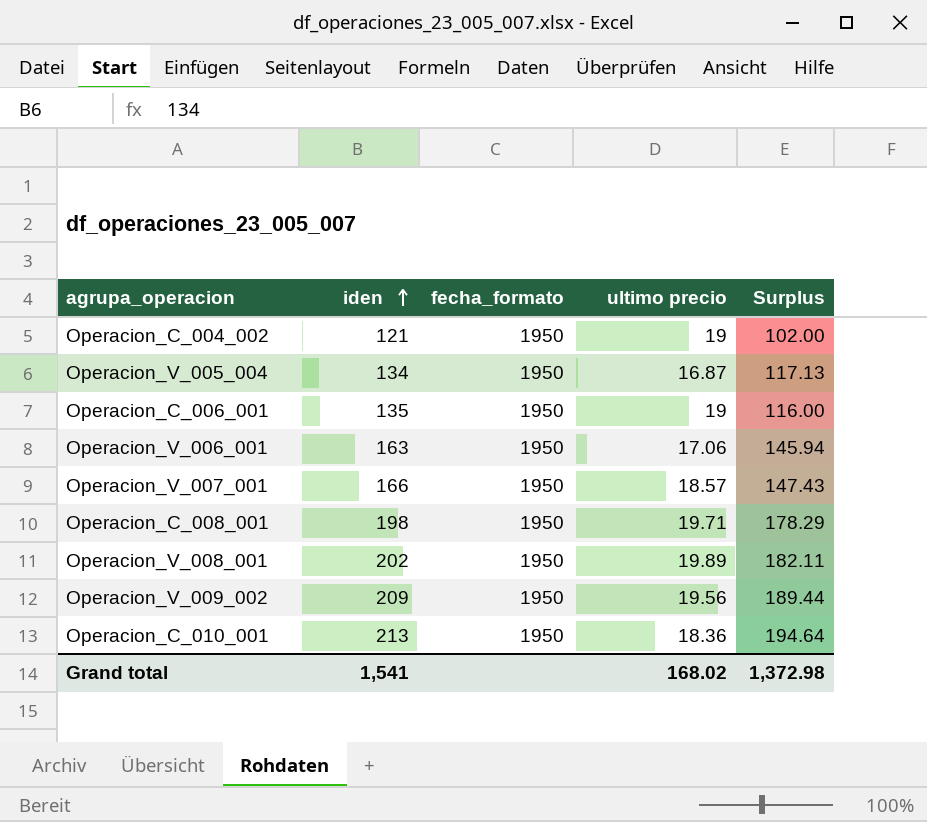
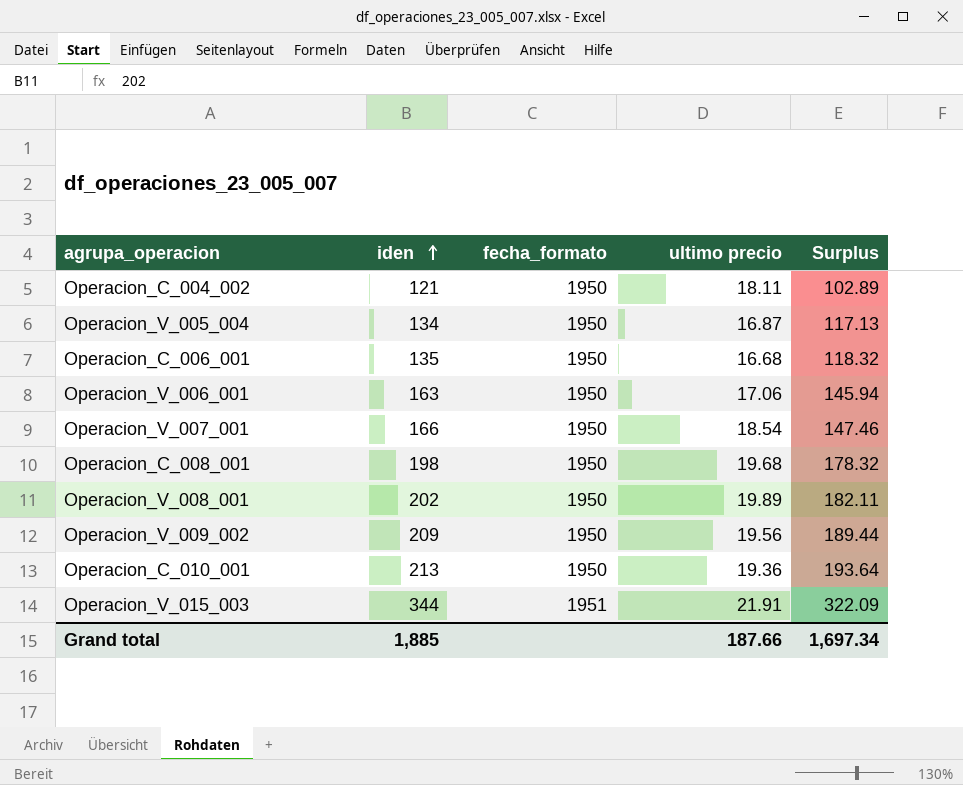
Operacion_C_004_002 | ultimo precio: 19 -> 18.11
Operacion_C_004_002 | Surplus: 102.00 -> 102.89
Operacion_C_006_001 | ultimo precio: 19 -> 16.68
Operacion_C_006_001 | Surplus: 116.00 -> 118.32
Operacion_V_007_001 | ultimo precio: 18.57 -> 18.54
Operacion_V_007_001 | Surplus: 147.43 -> 147.46
Operacion_C_008_001 | ultimo precio: 19.71 -> 19.68
Operacion_C_008_001 | Surplus: 178.29 -> 178.32
Operacion_C_010_001 | ultimo precio: 18.36 -> 19.36
Operacion_C_010_001 | Surplus: 194.64 -> 193.64
row Operacion_V_015_003: none -> 344 | 1951 | 21.91 | 322.09
Grand total | iden: 1,541 -> 1,885
Grand total | ultimo precio: 168.02 -> 187.66
Grand total | Surplus: 1,372.98 -> 1,697.34

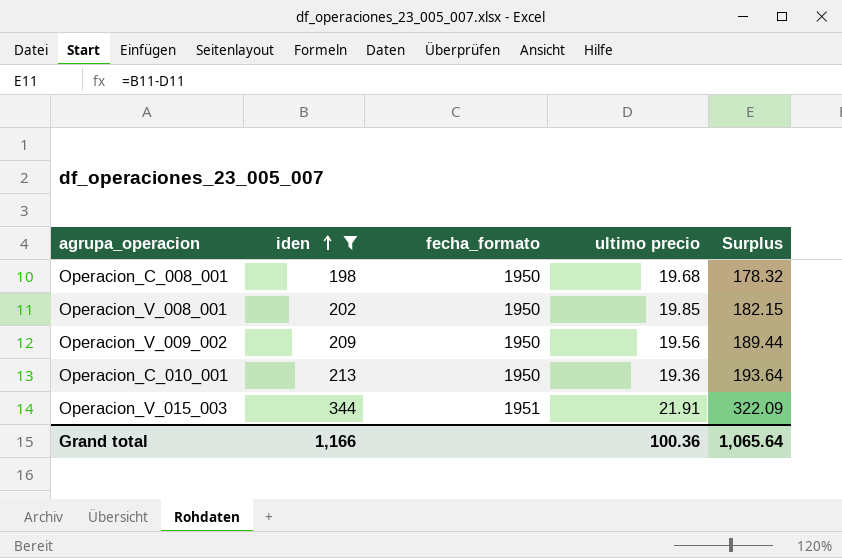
filter: none -> iden >= 198
Operacion_V_008_001 | ultimo precio: 19.89 -> 19.85
Operacion_V_008_001 | Surplus: 182.11 -> 182.15
Grand total | iden: 1,885 -> 1,166
Grand total | ultimo precio: 187.66 -> 100.36
Grand total | Surplus: 1,697.34 -> 1,065.64

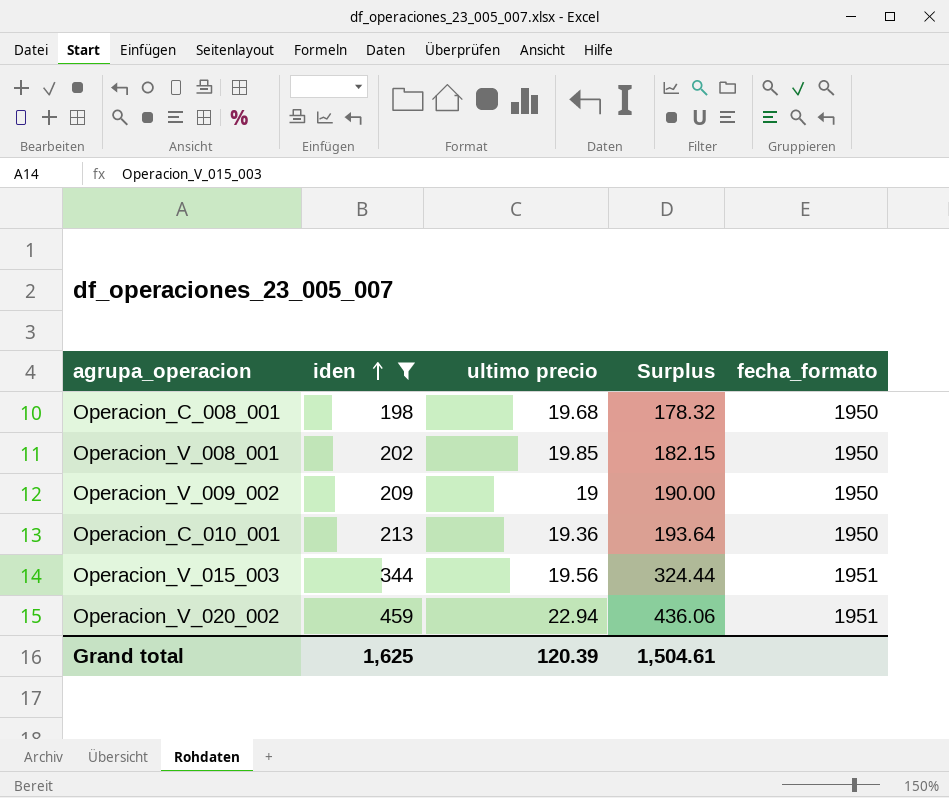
column fecha_formato | position: 3 -> 5
Operacion_V_009_002 | ultimo precio: 19.56 -> 19
Operacion_V_009_002 | Surplus: 189.44 -> 190.00
Operacion_V_015_003 | ultimo precio: 21.91 -> 19.56
Operacion_V_015_003 | Surplus: 322.09 -> 324.44
row Operacion_V_020_002: none -> 459 | 22.94 | 436.06 | 1951
Grand total | iden: 1,166 -> 1,625
Grand total | ultimo precio: 100.36 -> 120.39
Grand total | Surplus: 1,065.64 -> 1,504.61

